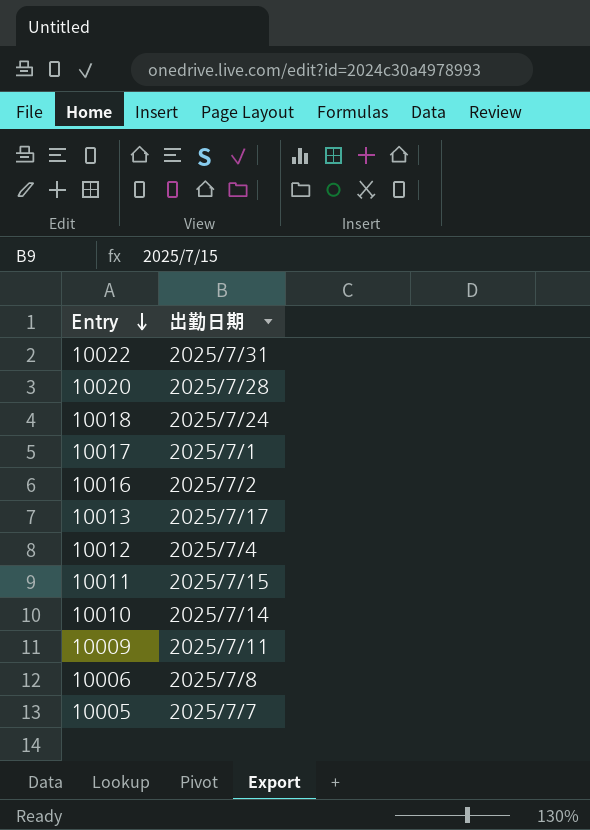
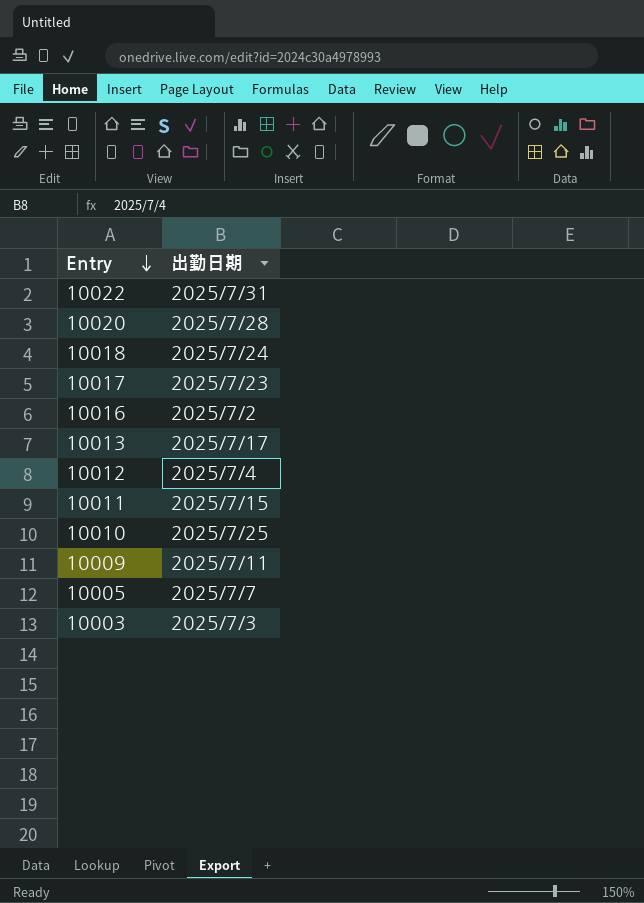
row 10006: 2025/7/8 -> none
10017 | 出勤日期: 2025/7/1 -> 2025/7/23
10010 | 出勤日期: 2025/7/14 -> 2025/7/25
row 10003: none -> 2025/7/3

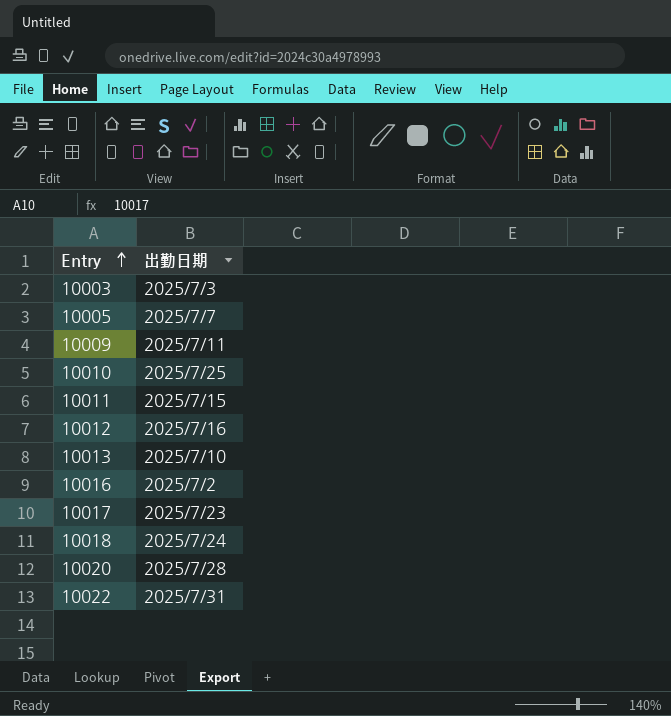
row order: Entry descending -> Entry ascending
10012 | 出勤日期: 2025/7/4 -> 2025/7/16
10013 | 出勤日期: 2025/7/17 -> 2025/7/10

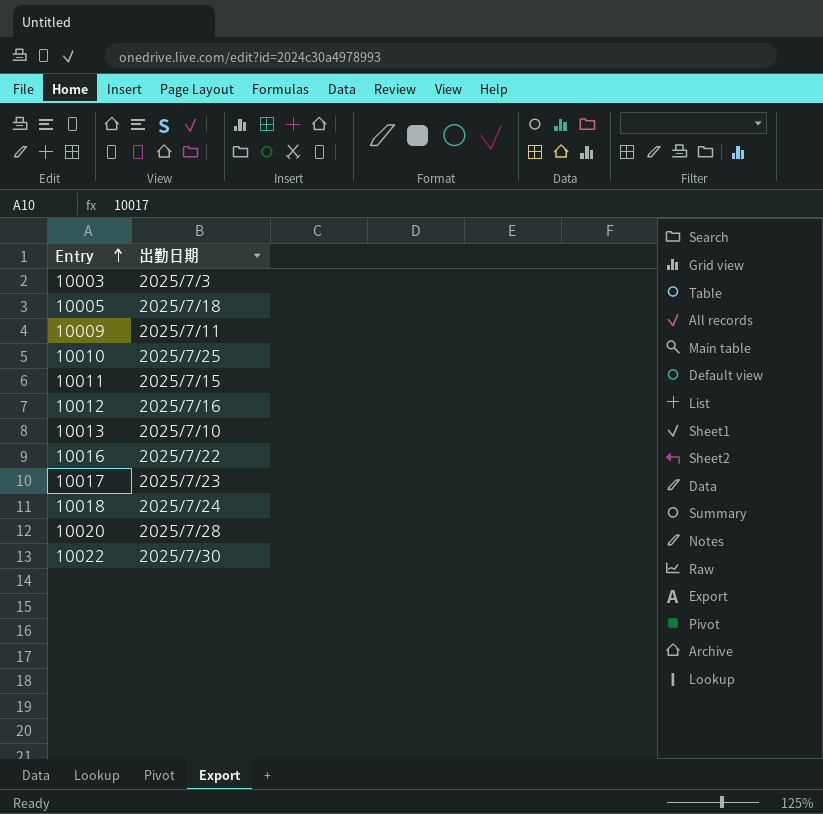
10005 | 出勤日期: 2025/7/7 -> 2025/7/18
10016 | 出勤日期: 2025/7/2 -> 2025/7/22
10022 | 出勤日期: 2025/7/31 -> 2025/7/30

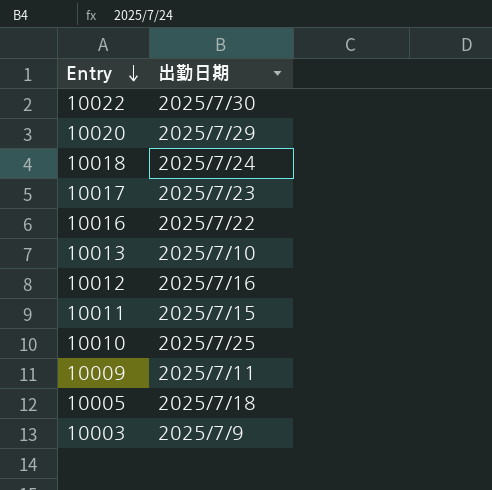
row order: Entry ascending -> Entry descending
10020 | 出勤日期: 2025/7/28 -> 2025/7/29
10003 | 出勤日期: 2025/7/3 -> 2025/7/9

